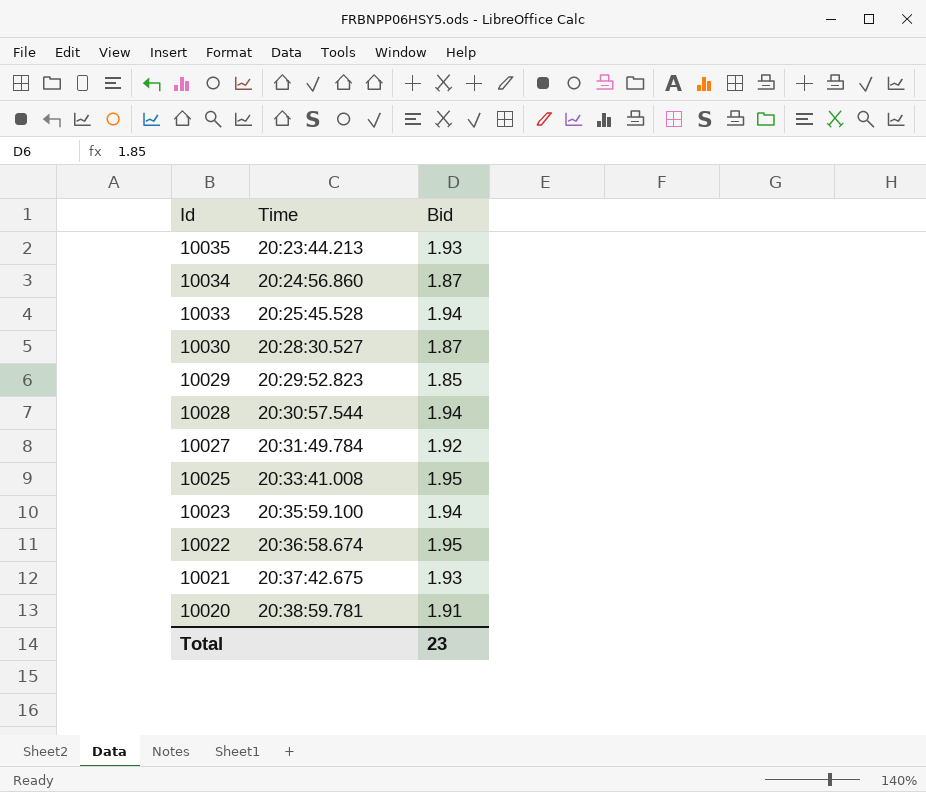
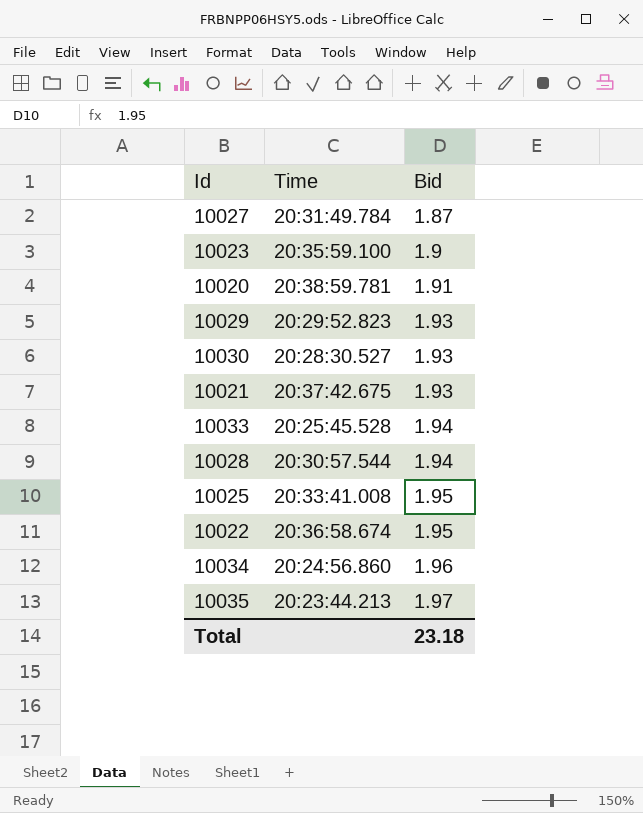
row order: Id descending -> Bid ascending
10027 | Bid: 1.92 -> 1.87
10023 | Bid: 1.94 -> 1.9
10029 | Bid: 1.85 -> 1.93
10030 | Bid: 1.87 -> 1.93
10034 | Bid: 1.87 -> 1.96
10035 | Bid: 1.93 -> 1.97
Total | Bid: 23 -> 23.18

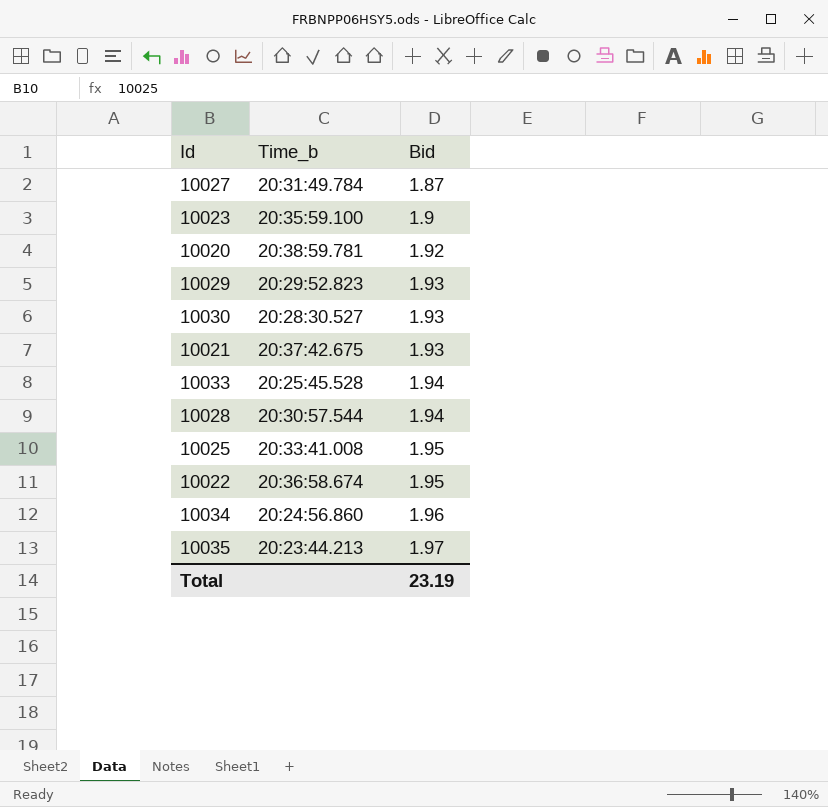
column name: Time -> Time_b
10020 | Bid: 1.91 -> 1.92
Total | Bid: 23.18 -> 23.19

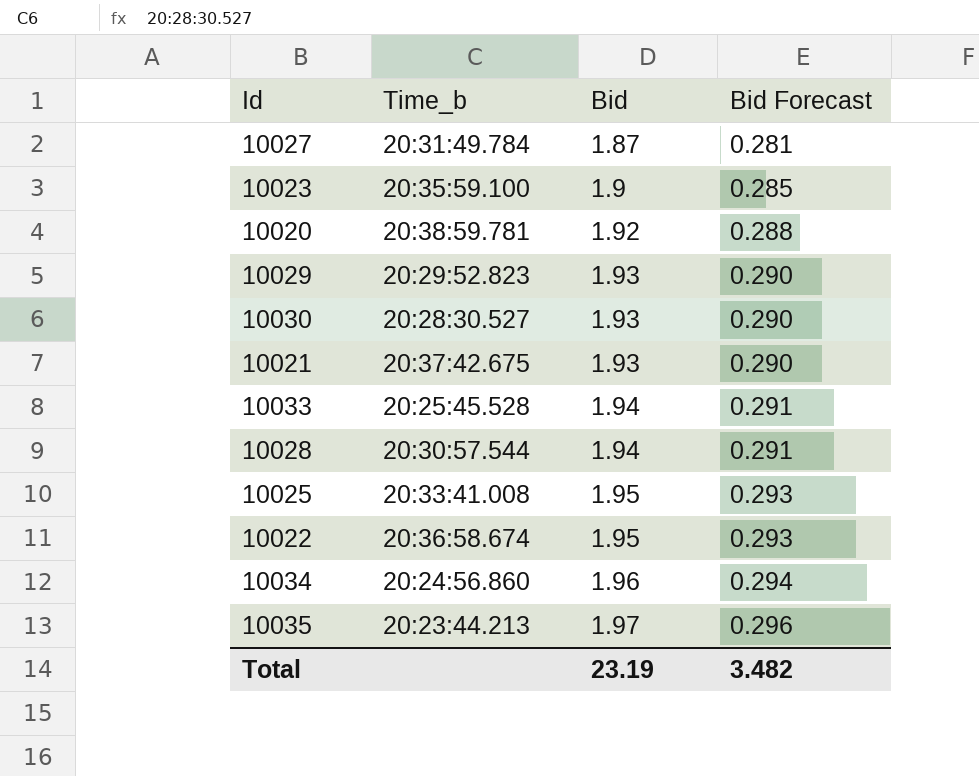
column Bid Forecast | formula: none -> [Bid] * 0.15

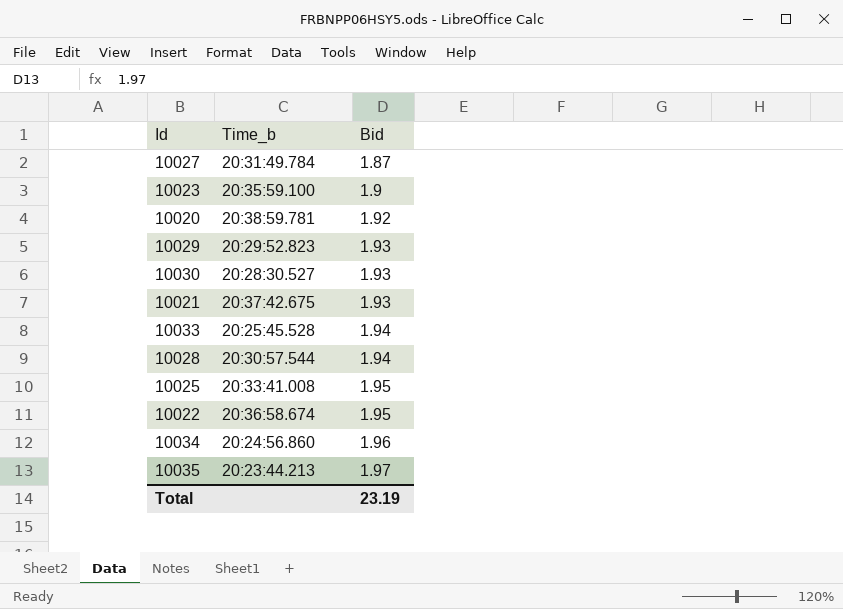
column Bid Forecast | formula: [Bid] * 0.15 -> none

